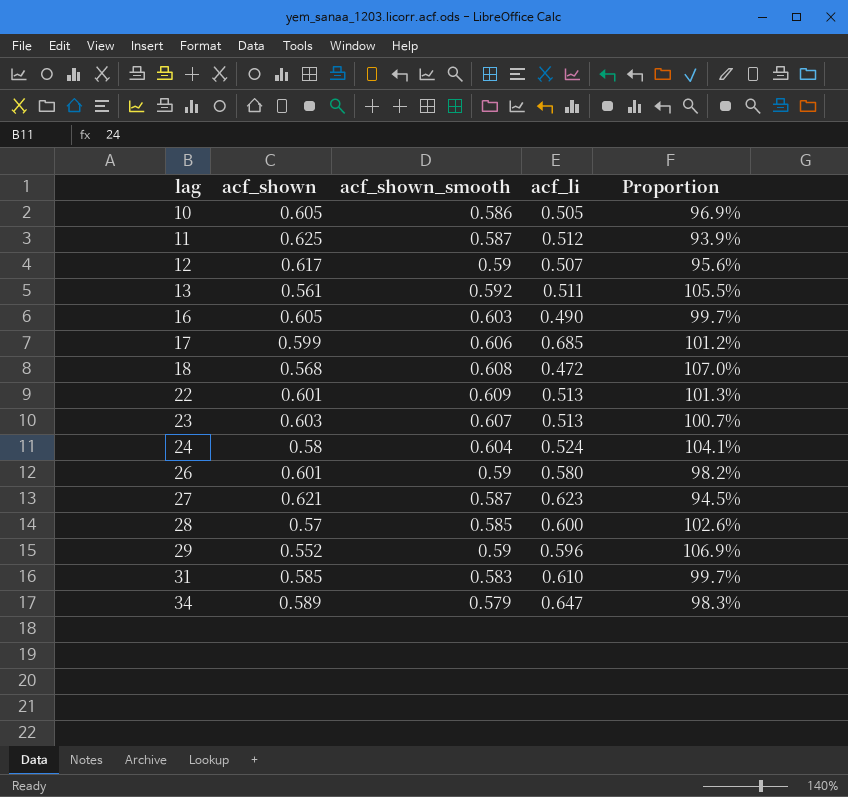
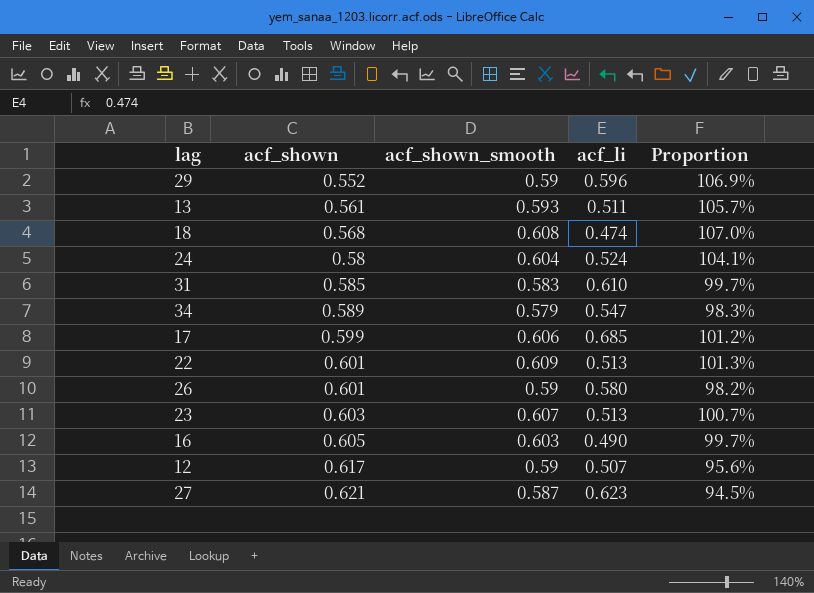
row order: lag ascending -> acf_shown ascending
row 10: 0.605 | 0.586 | 0.505 | 96.9% -> none
row 11: 0.625 | 0.587 | 0.512 | 93.9% -> none
row 28: 0.57 | 0.585 | 0.600 | 102.6% -> none
13 | acf_shown_smooth: 0.592 -> 0.593
13 | Proportion: 105.5% -> 105.7%
18 | acf_li: 0.472 -> 0.474
34 | acf_li: 0.647 -> 0.547

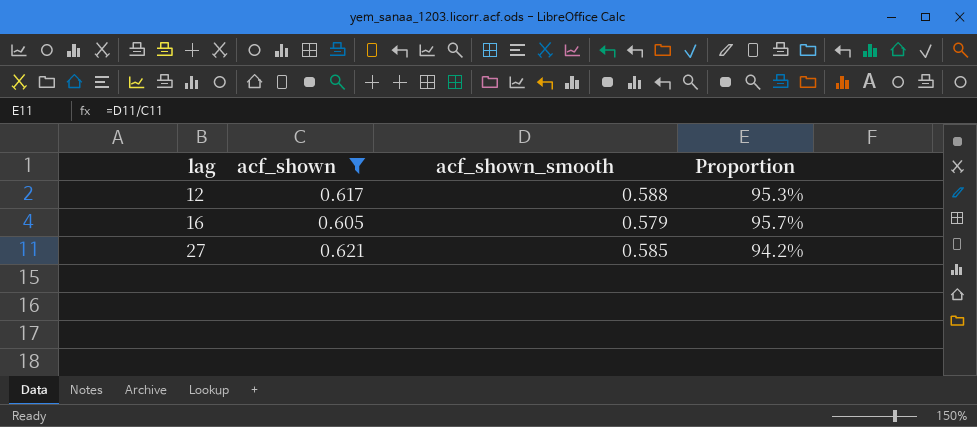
filter: none -> acf_shown >= 0.605
row order: acf_shown ascending -> lag ascending
column acf_li | position: 4 -> none
12 | acf_shown_smooth: 0.59 -> 0.588
12 | Proportion: 95.6% -> 95.3%
16 | acf_shown_smooth: 0.603 -> 0.579
16 | Proportion: 99.7% -> 95.7%
27 | acf_shown_smooth: 0.587 -> 0.585
27 | Proportion: 94.5% -> 94.2%

